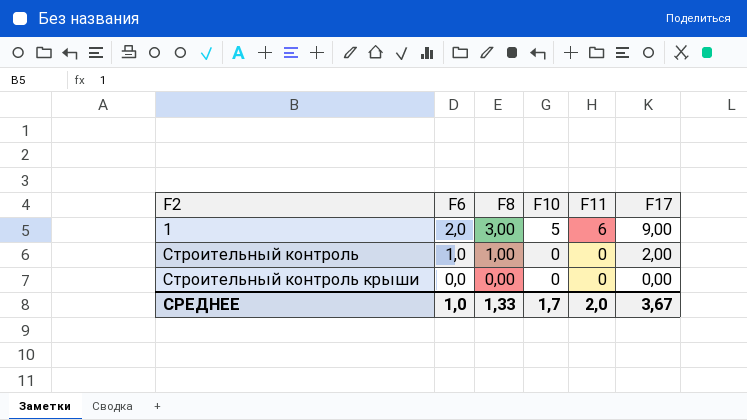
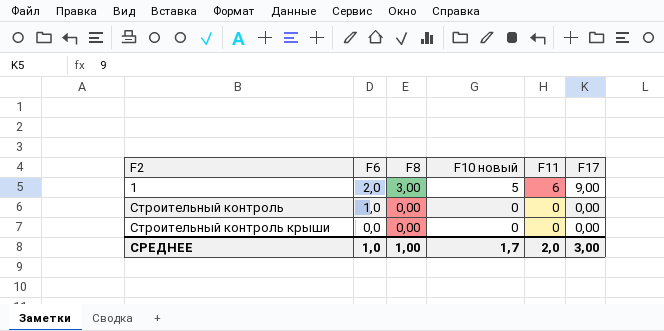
column name: F10 -> F10 новый
Строительный контроль | F8: 1,00 -> 0,00
Строительный контроль | F17: 2,00 -> 0,00
СРЕДНЕЕ | F8: 1,33 -> 1,00
СРЕДНЕЕ | F17: 3,67 -> 3,00

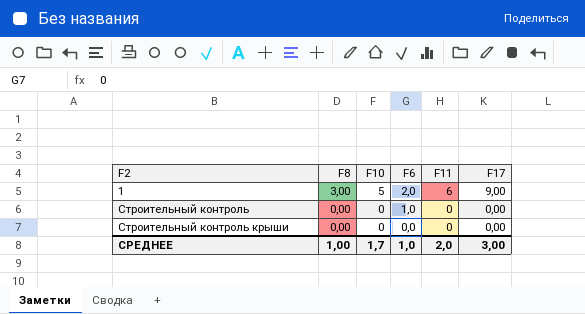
column name: F10 новый -> F10
column F6 | position: 2 -> 4

